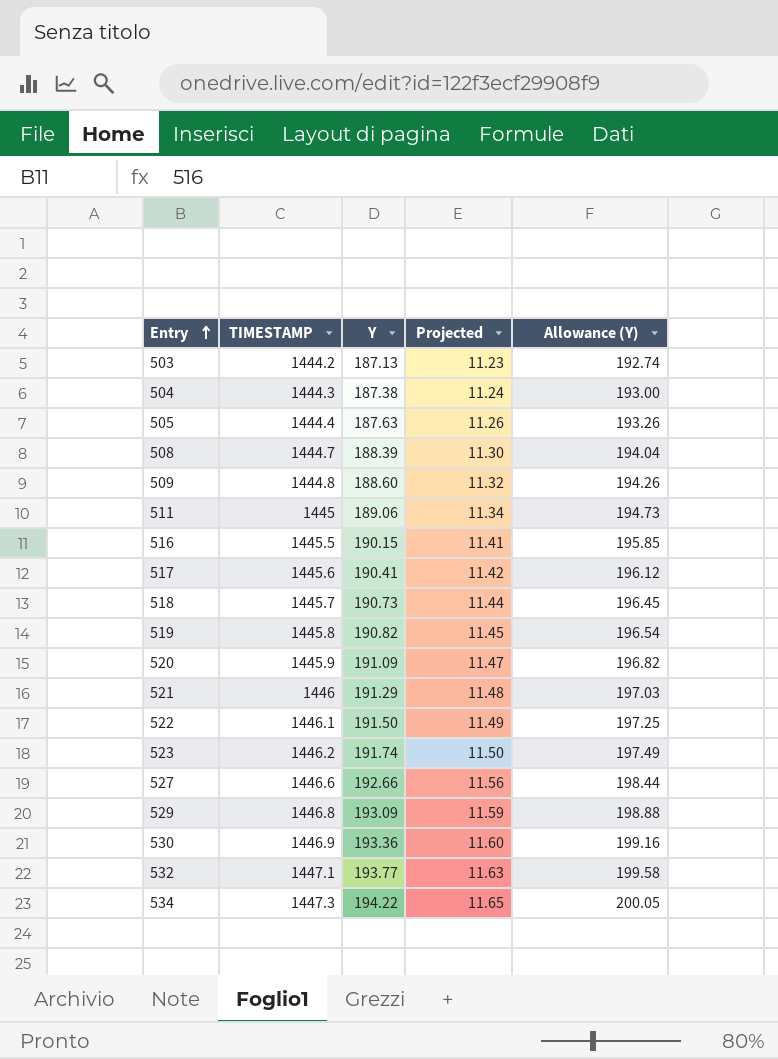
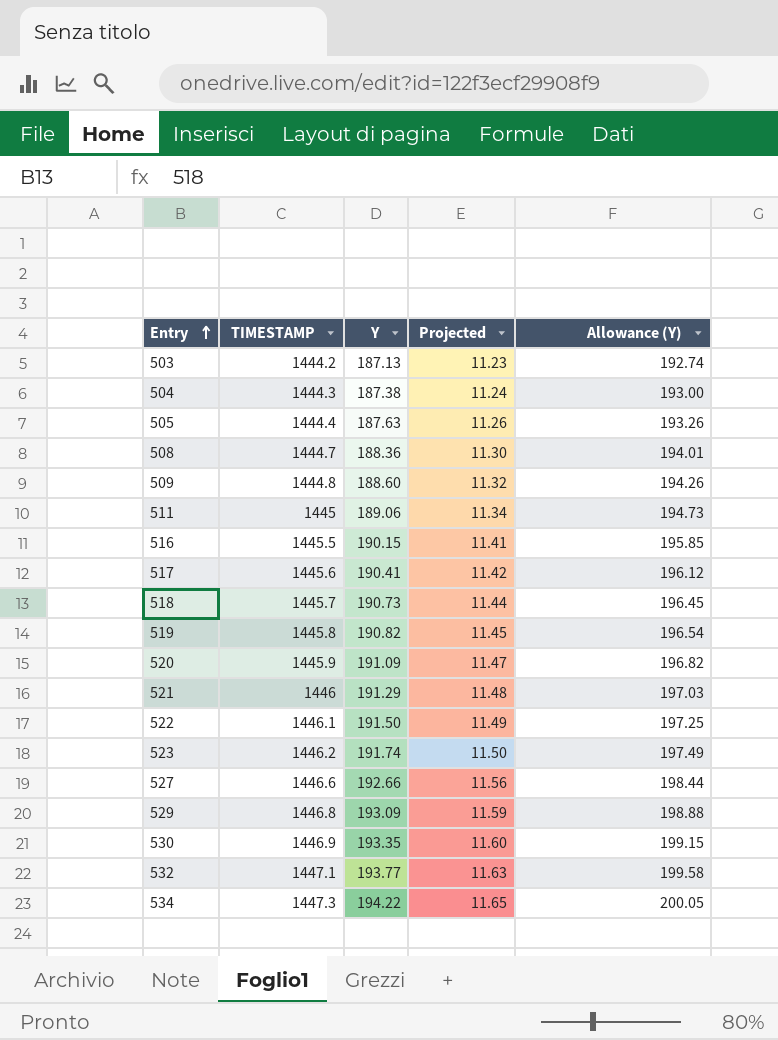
508 | Y: 188.39 -> 188.36
508 | Allowance (Y): 194.04 -> 194.01
530 | Y: 193.36 -> 193.35
530 | Allowance (Y): 199.16 -> 199.15

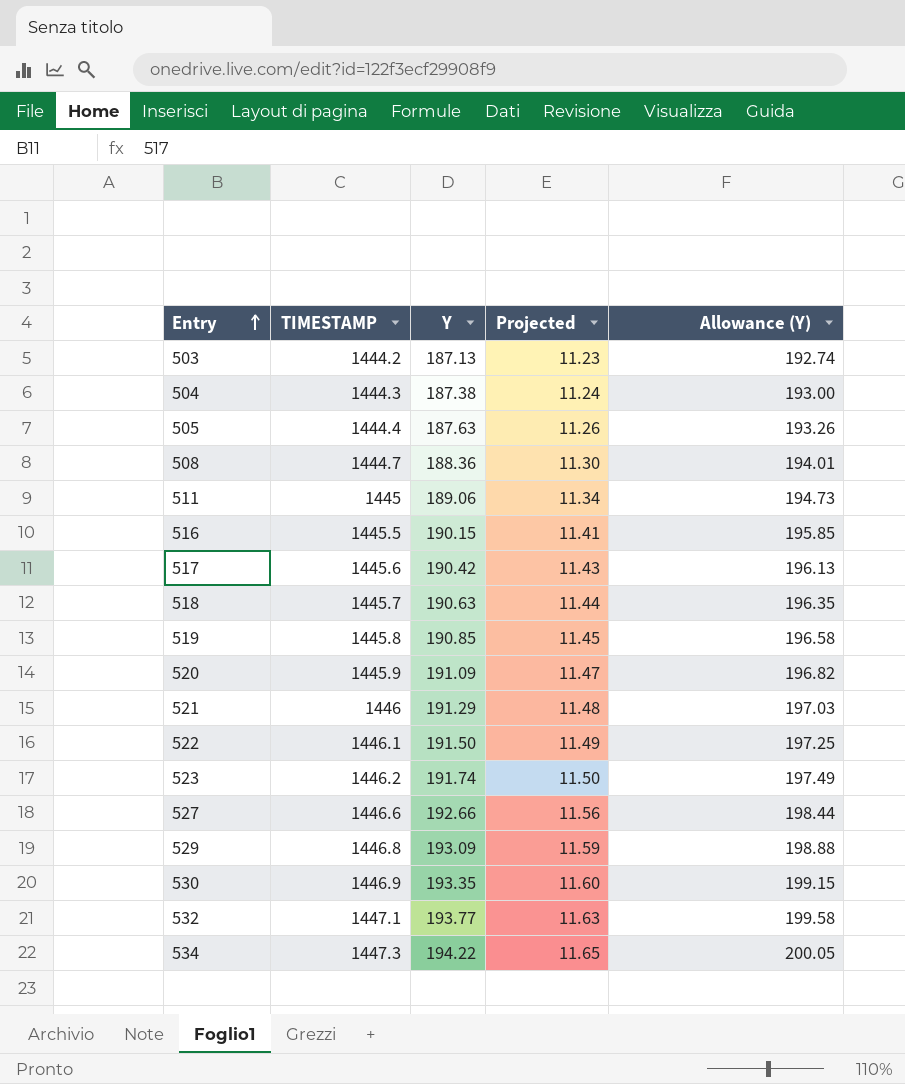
row 509: 1444.8 | 188.60 | 11.32 | 194.26 -> none
517 | Y: 190.41 -> 190.42
517 | Projected: 11.42 -> 11.43
517 | Allowance (Y): 196.12 -> 196.13
518 | Y: 190.73 -> 190.63
518 | Allowance (Y): 196.45 -> 196.35
519 | Y: 190.82 -> 190.85
519 | Allowance (Y): 196.54 -> 196.58

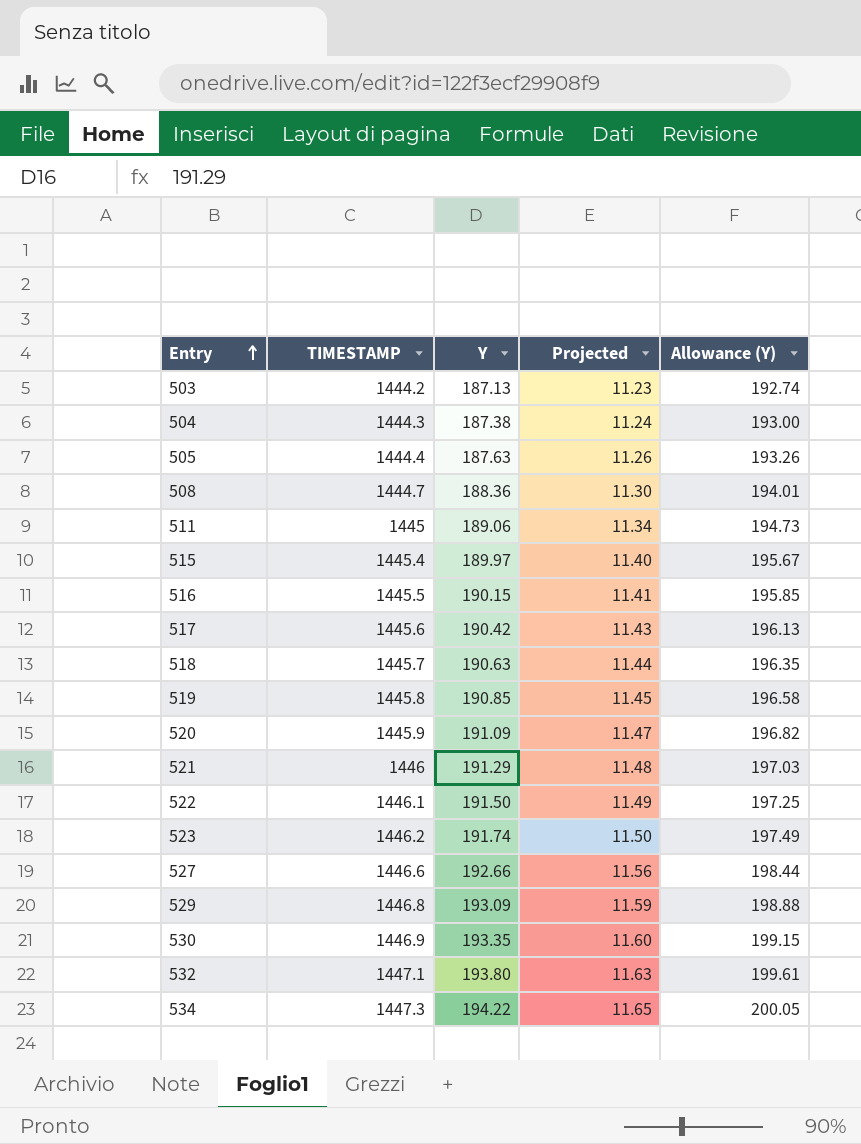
row 515: none -> 1445.4 | 189.97 | 11.40 | 195.67
532 | Y: 193.77 -> 193.80
532 | Allowance (Y): 199.58 -> 199.61

